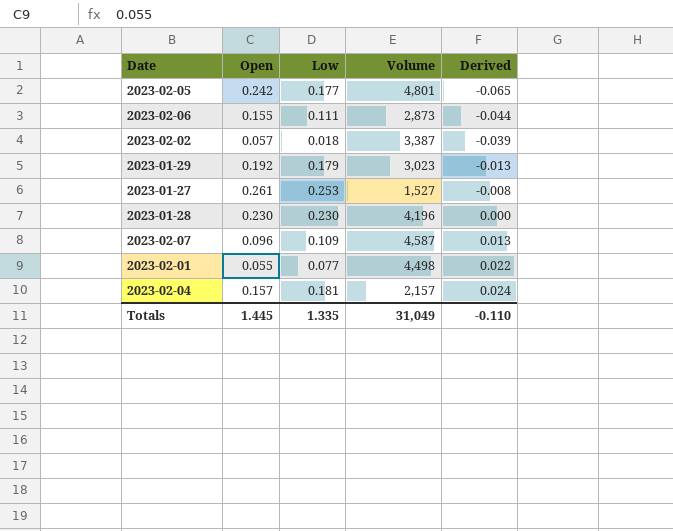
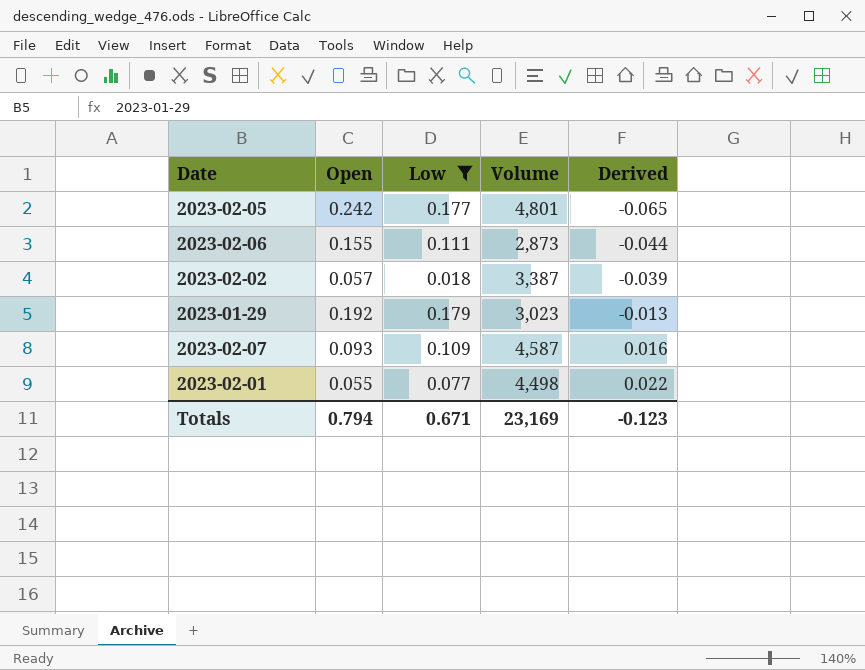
filter: none -> Low <= 0.179
2023-02-07 | Open: 0.096 -> 0.093
2023-02-07 | Derived: 0.013 -> 0.016
Totals | Open: 1.445 -> 0.794
Totals | Low: 1.335 -> 0.671
Totals | Volume: 31,049 -> 23,169
Totals | Derived: -0.110 -> -0.123

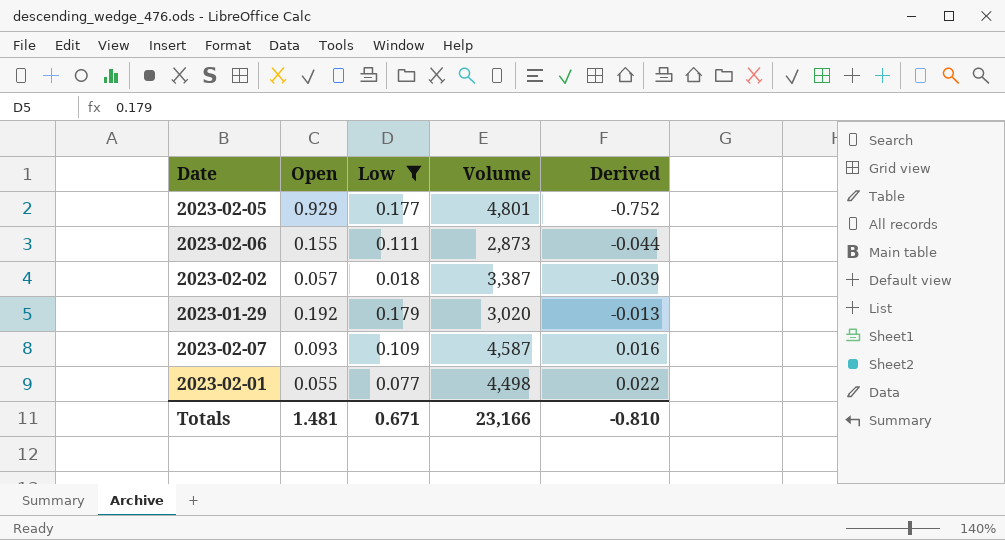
2023-02-05 | Open: 0.242 -> 0.929
2023-02-05 | Derived: -0.065 -> -0.752
2023-01-29 | Volume: 3,023 -> 3,020
Totals | Open: 0.794 -> 1.481
Totals | Volume: 23,169 -> 23,166
Totals | Derived: -0.123 -> -0.810

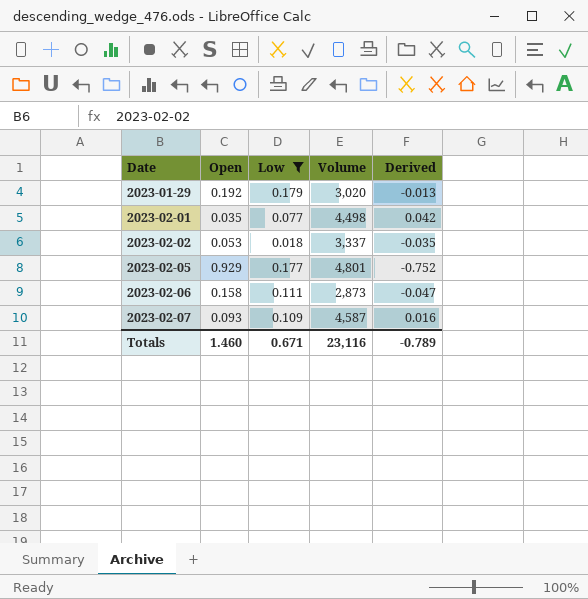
row order: Derived ascending -> Date ascending
2023-02-01 | Open: 0.055 -> 0.035
2023-02-01 | Derived: 0.022 -> 0.042
2023-02-02 | Open: 0.057 -> 0.053
2023-02-02 | Volume: 3,387 -> 3,337
2023-02-02 | Derived: -0.039 -> -0.035
2023-02-06 | Open: 0.155 -> 0.158
2023-02-06 | Derived: -0.044 -> -0.047
Totals | Open: 1.481 -> 1.460
Totals | Volume: 23,166 -> 23,116
Totals | Derived: -0.810 -> -0.789

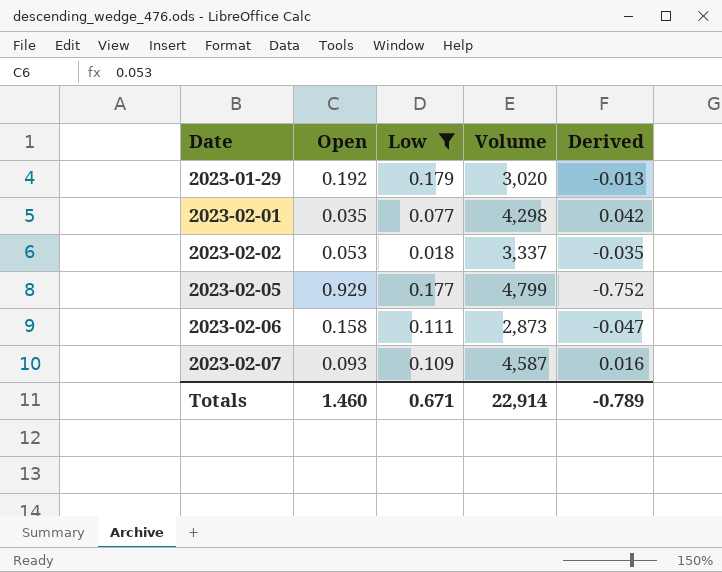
2023-02-01 | Volume: 4,498 -> 4,298
2023-02-05 | Volume: 4,801 -> 4,799
Totals | Volume: 23,116 -> 22,914

